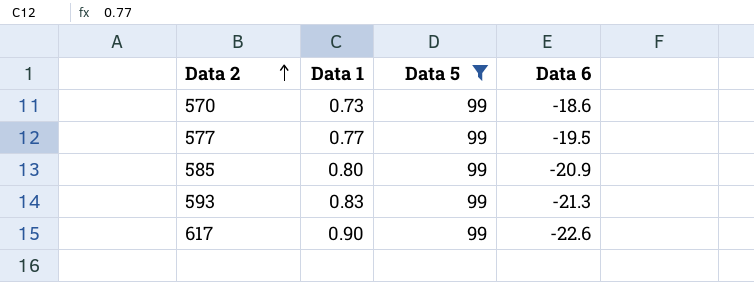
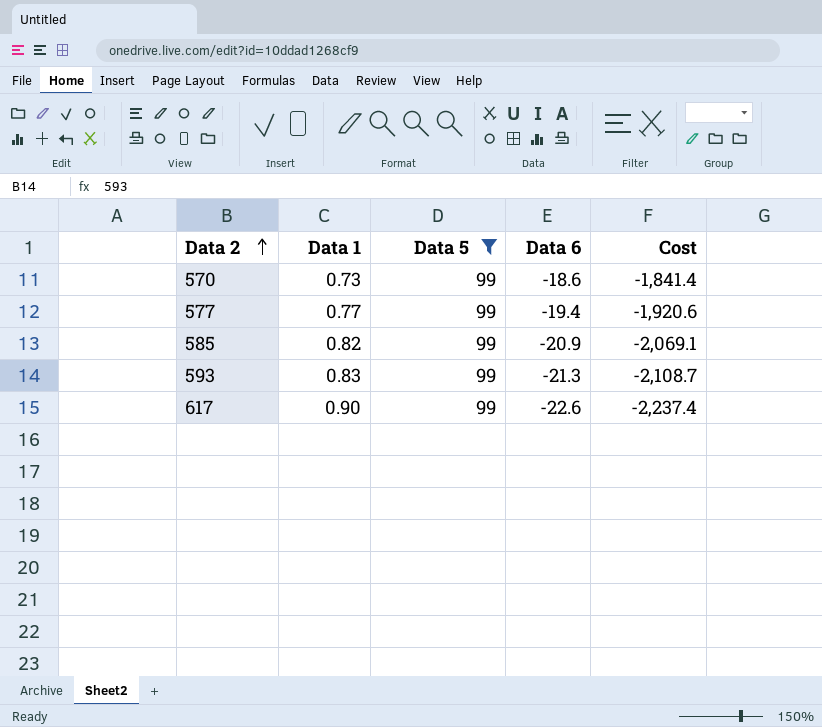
column Cost | formula: none -> [Data 5] * [Data 6]
577 | Data 6: -19.5 -> -19.4
585 | Data 1: 0.80 -> 0.82

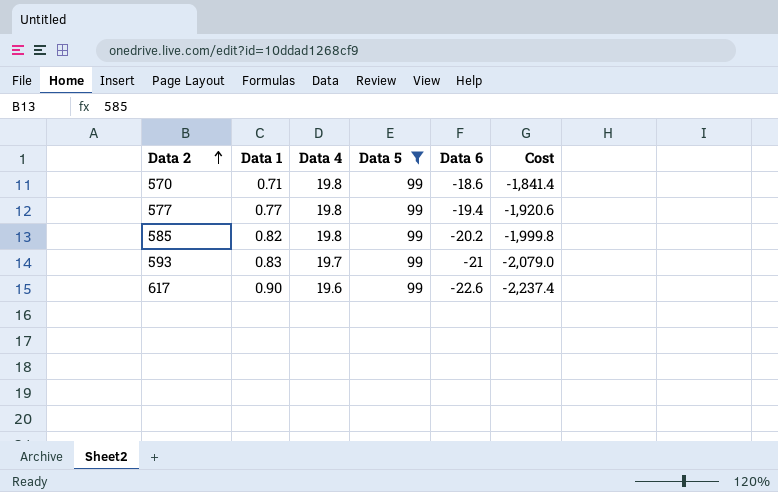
column Data 4 | position: none -> 3
570 | Data 1: 0.73 -> 0.71
585 | Data 6: -20.9 -> -20.2
585 | Cost: -2,069.1 -> -1,999.8
593 | Data 6: -21.3 -> -21
593 | Cost: -2,108.7 -> -2,079.0

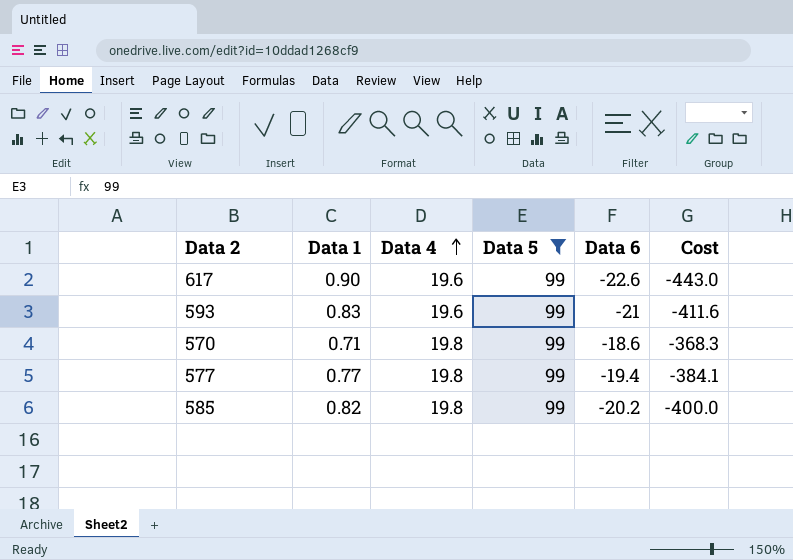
row order: Data 2 ascending -> Data 4 ascending
column Cost | formula: [Data 5] * [Data 6] -> [Data 4] * [Data 6]
593 | Data 4: 19.7 -> 19.6

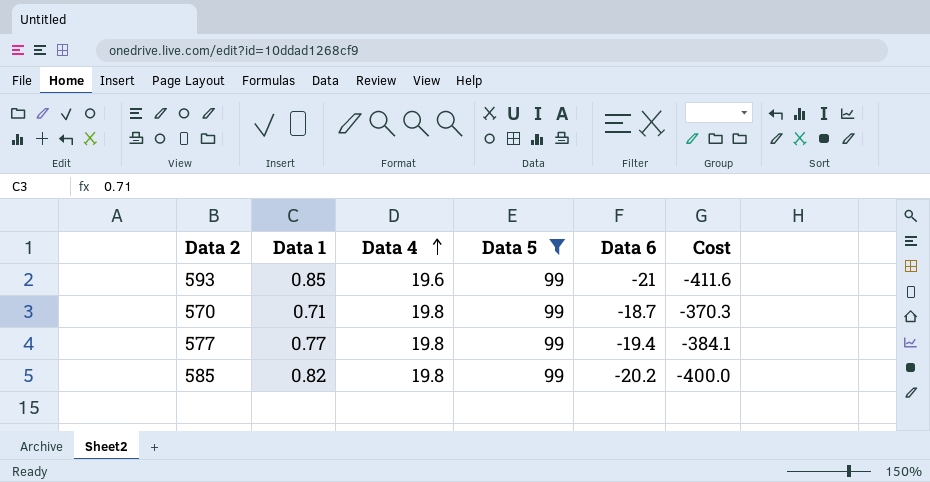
row 617: 0.90 | 19.6 | 99 | -22.6 | -443.0 -> none
593 | Data 1: 0.83 -> 0.85
570 | Data 6: -18.6 -> -18.7
570 | Cost: -368.3 -> -370.3

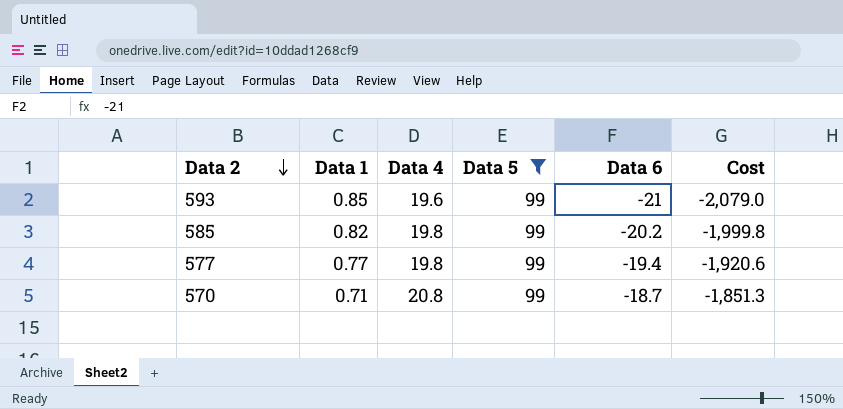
row order: Data 4 ascending -> Data 2 descending
column Cost | formula: [Data 4] * [Data 6] -> [Data 5] * [Data 6]
570 | Data 4: 19.8 -> 20.8

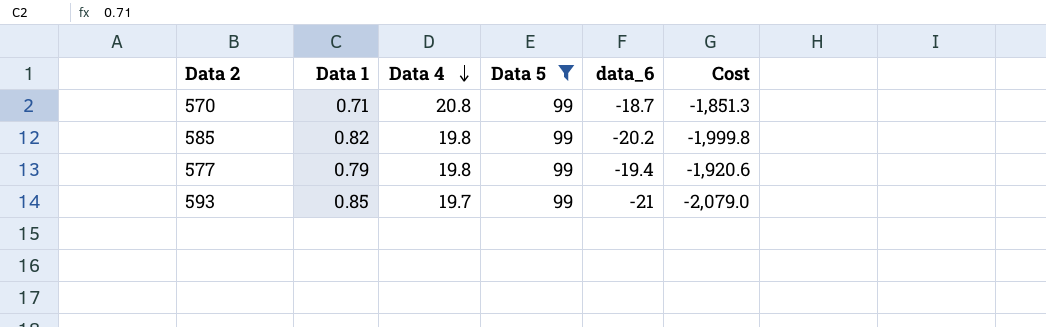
row order: Data 2 descending -> Data 4 descending
column name: Data 6 -> data_6
577 | Data 1: 0.77 -> 0.79
593 | Data 4: 19.6 -> 19.7

